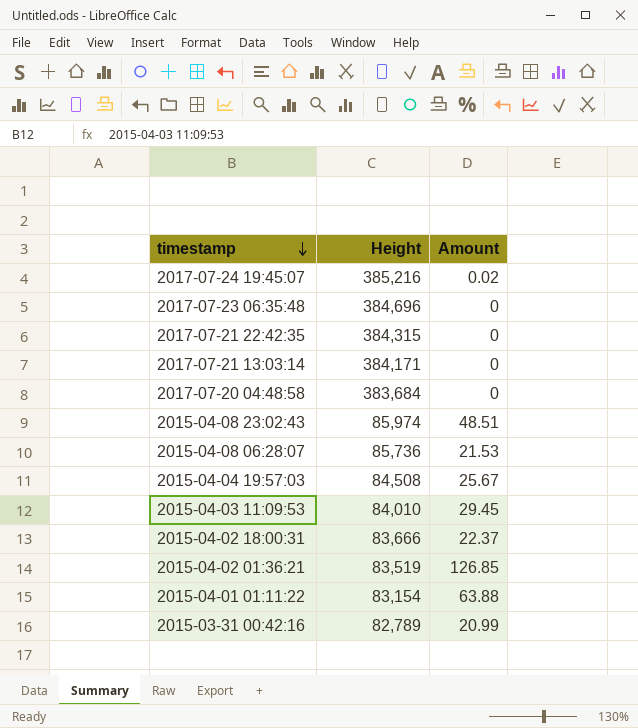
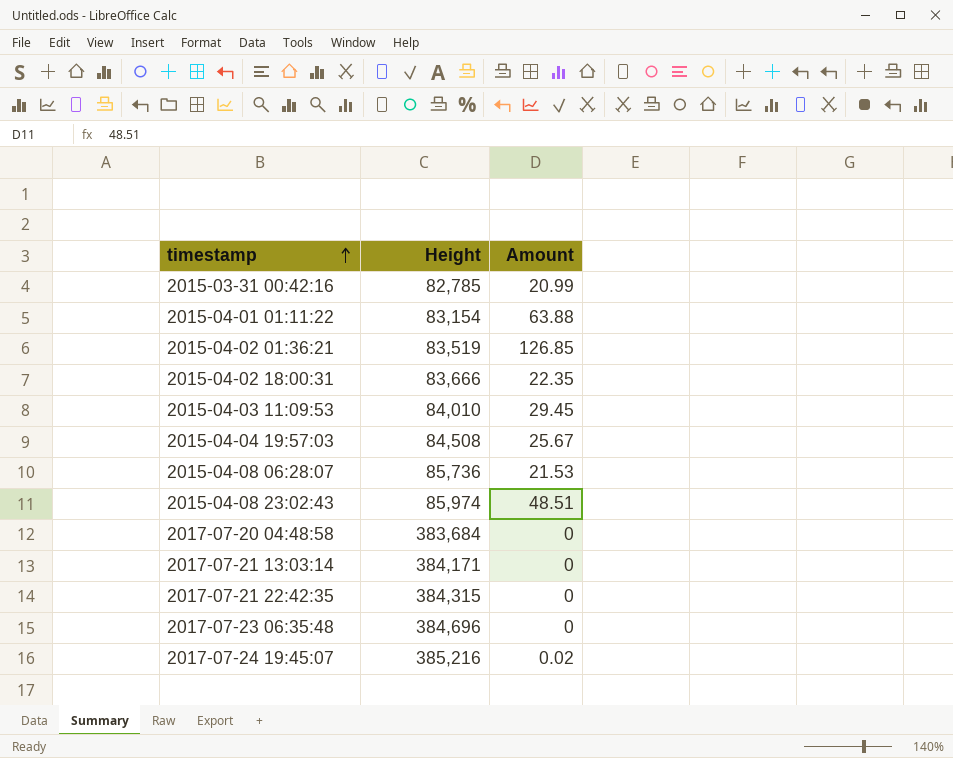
row order: timestamp descending -> timestamp ascending
2015-03-31 00:42:16 | Height: 82,789 -> 82,785
2015-04-02 18:00:31 | Amount: 22.37 -> 22.35

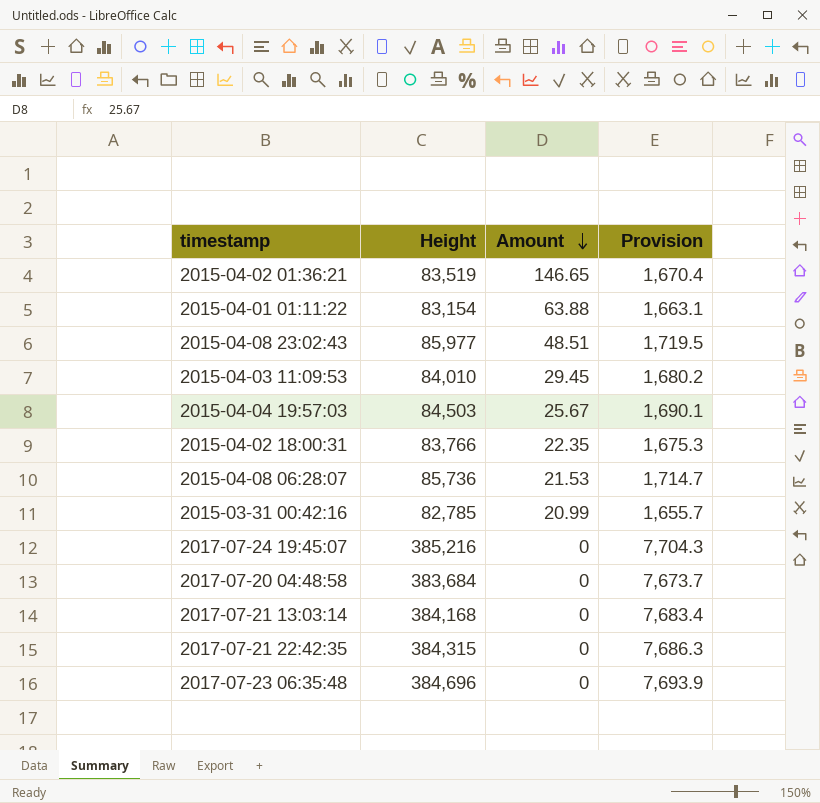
row order: timestamp ascending -> Amount descending
column Provision | formula: none -> [Height] * 0.02
2015-04-02 01:36:21 | Amount: 126.85 -> 146.65
2015-04-08 23:02:43 | Height: 85,974 -> 85,977
2015-04-04 19:57:03 | Height: 84,508 -> 84,503
2015-04-02 18:00:31 | Height: 83,666 -> 83,766
2017-07-24 19:45:07 | Amount: 0.02 -> 0
2017-07-21 13:03:14 | Height: 384,171 -> 384,168

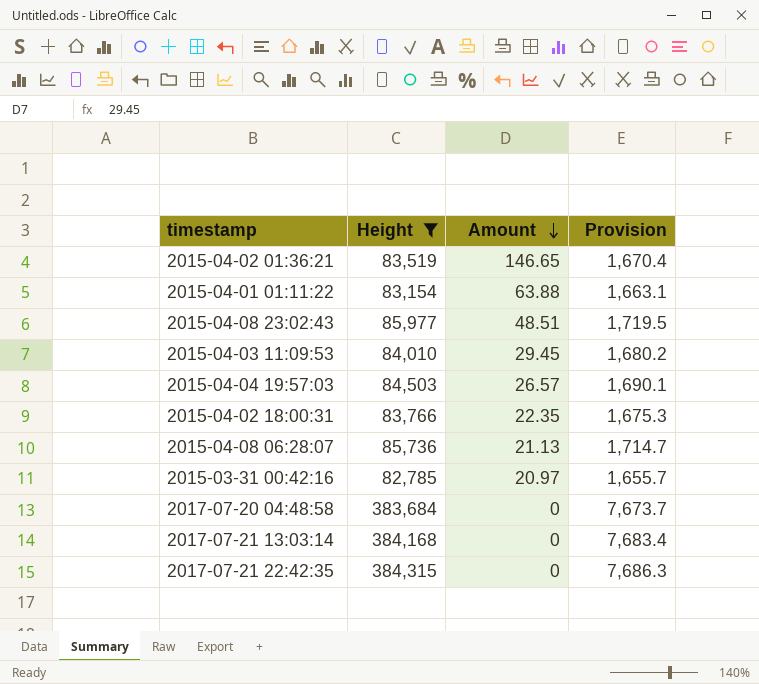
filter: none -> Height <= 384,315
2015-04-04 19:57:03 | Amount: 25.67 -> 26.57
2015-04-08 06:28:07 | Amount: 21.53 -> 21.13
2015-03-31 00:42:16 | Amount: 20.99 -> 20.97

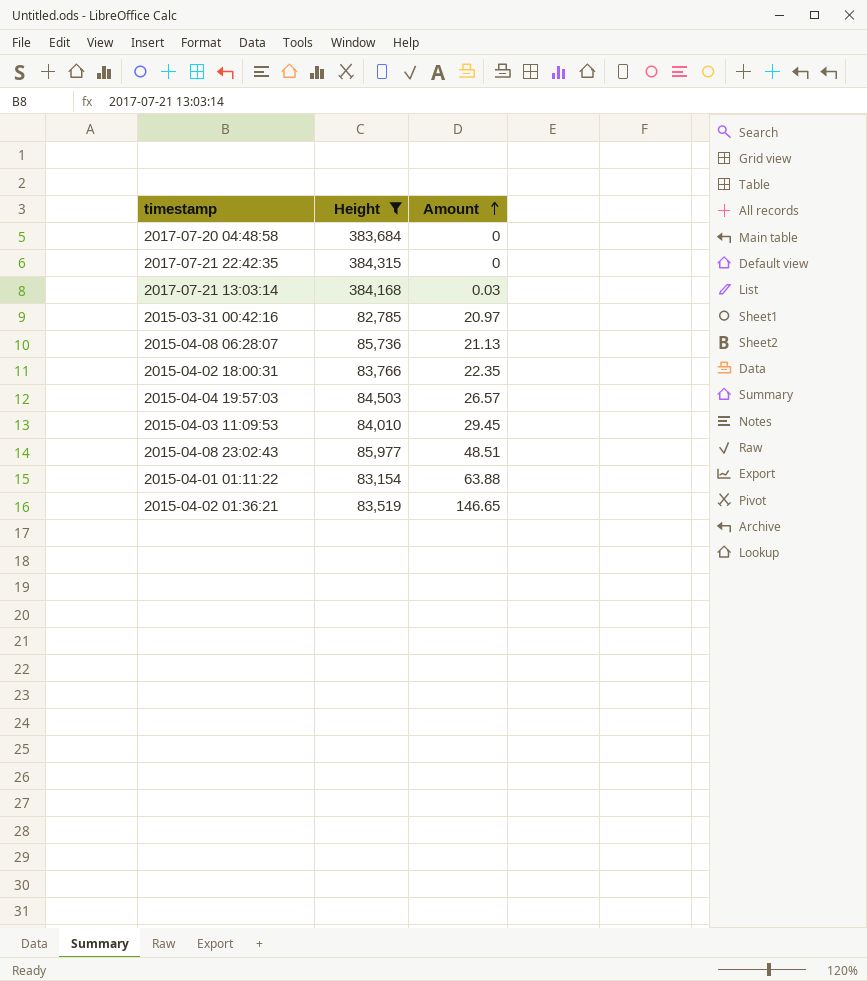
row order: Amount descending -> Amount ascending
column Provision | formula: [Height] * 0.02 -> none
2017-07-21 13:03:14 | Amount: 0 -> 0.03

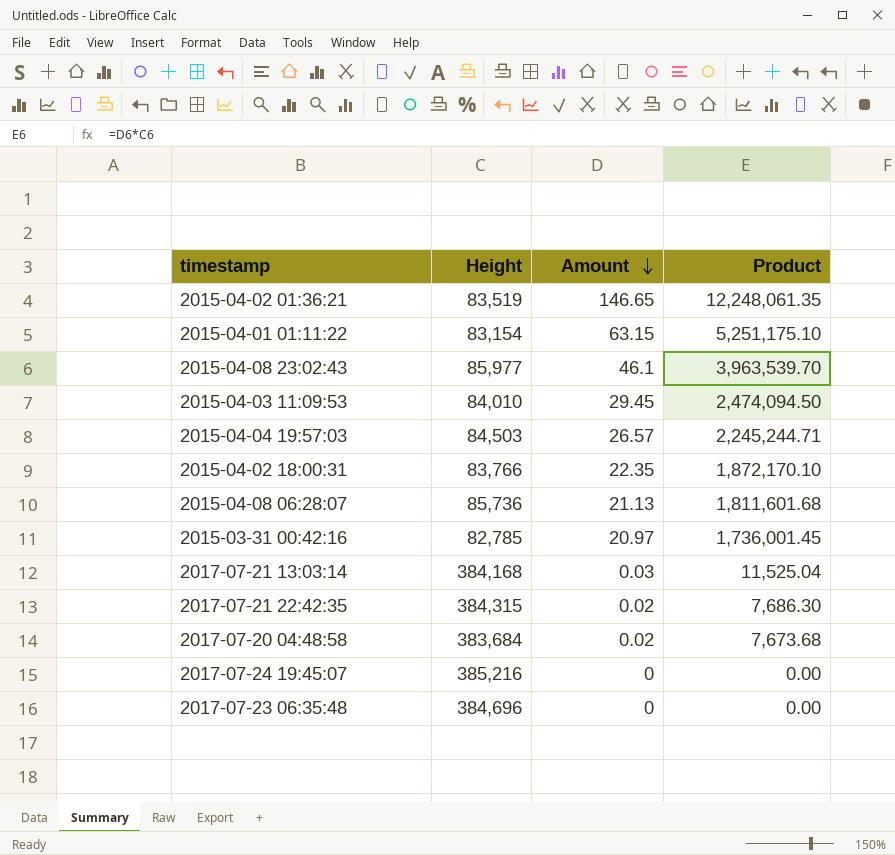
filter: Height <= 384,315 -> none
row order: Amount ascending -> Amount descending
column Product | formula: none -> [Height] * [Amount]
2015-04-01 01:11:22 | Amount: 63.88 -> 63.15
2015-04-08 23:02:43 | Amount: 48.51 -> 46.1
2017-07-21 22:42:35 | Amount: 0 -> 0.02
2017-07-20 04:48:58 | Amount: 0 -> 0.02

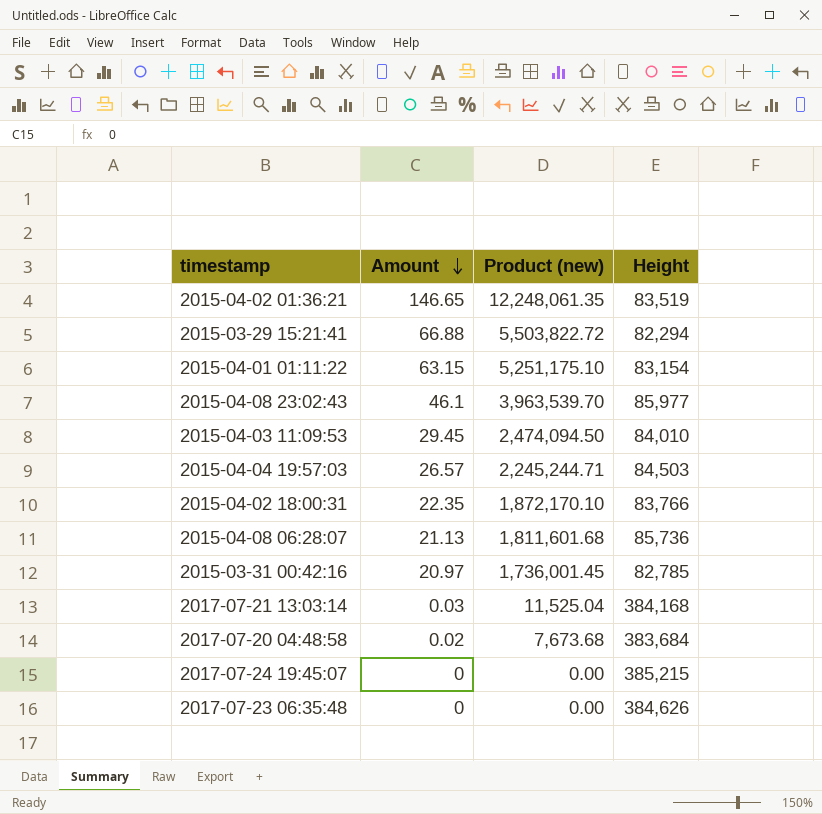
column name: Product -> Product (new)
column Height | position: 2 -> 4
row 2017-07-21 22:42:35: 384,315 | 0.02 | 7,686.30 -> none
row 2015-03-29 15:21:41: none -> 66.88 | 5,503,822.72 | 82,294
2017-07-24 19:45:07 | Height: 385,216 -> 385,215
2017-07-23 06:35:48 | Height: 384,696 -> 384,626

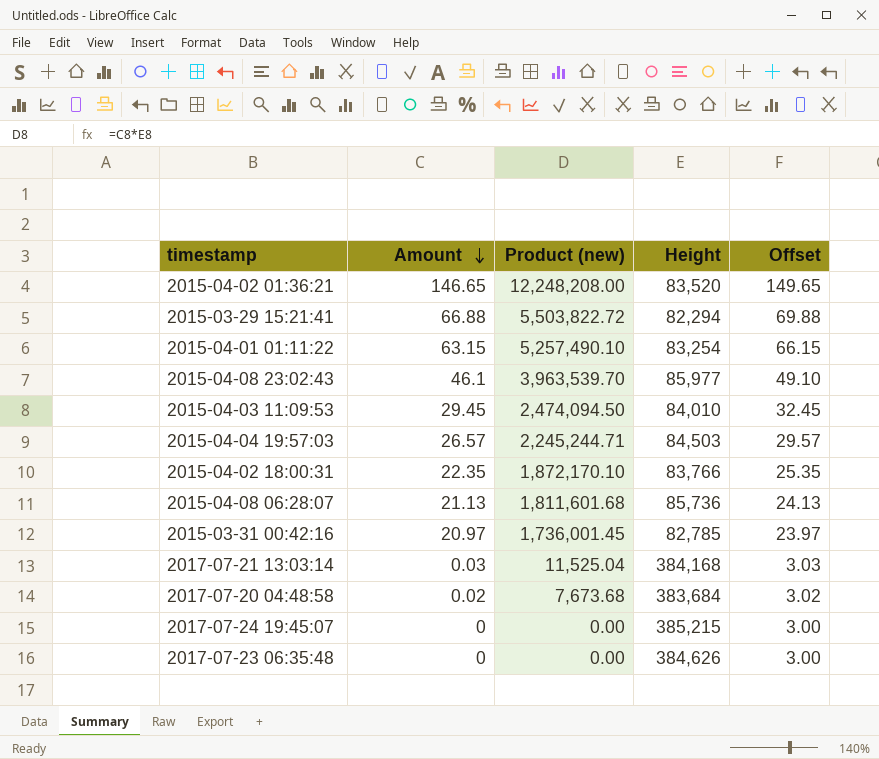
column Offset | formula: none -> [Amount] + 3
2015-04-02 01:36:21 | Product (new): 12,248,061.35 -> 12,248,208.00
2015-04-02 01:36:21 | Height: 83,519 -> 83,520
2015-04-01 01:11:22 | Product (new): 5,251,175.10 -> 5,257,490.10
2015-04-01 01:11:22 | Height: 83,154 -> 83,254

